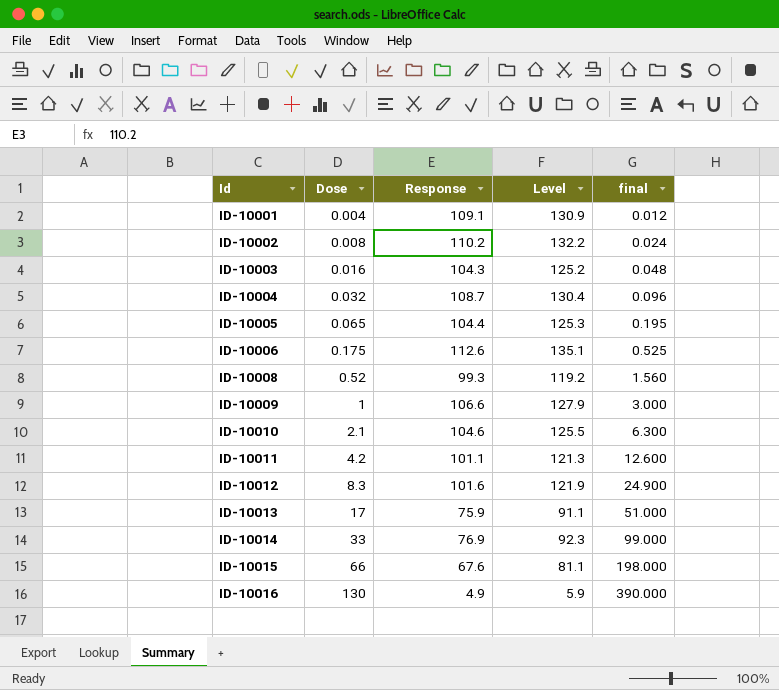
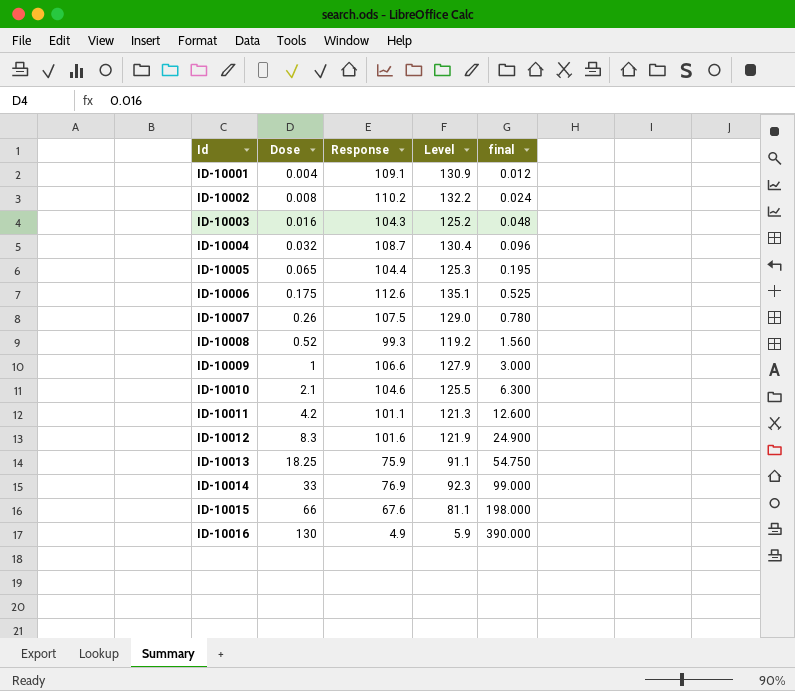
row ID-10007: none -> 0.26 | 107.5 | 129.0 | 0.780
ID-10013 | Dose: 17 -> 18.25
ID-10013 | final: 51.000 -> 54.750

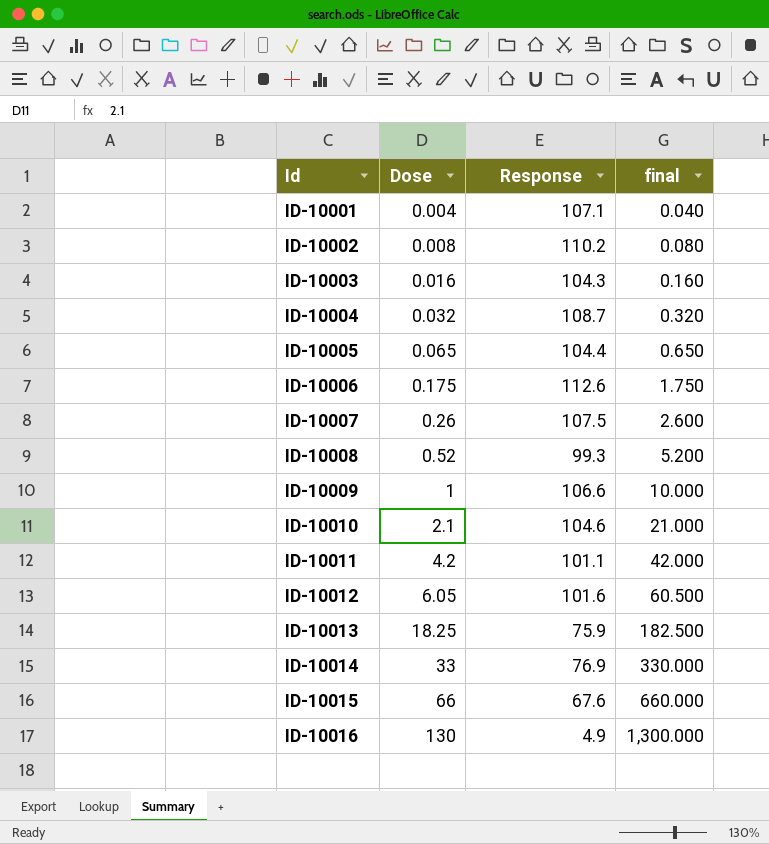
column Level | formula: [Response] * 1.2 -> none
column final | formula: [Dose] * 3 -> [Dose] * 10
ID-10001 | Response: 109.1 -> 107.1
ID-10012 | Dose: 8.3 -> 6.05

